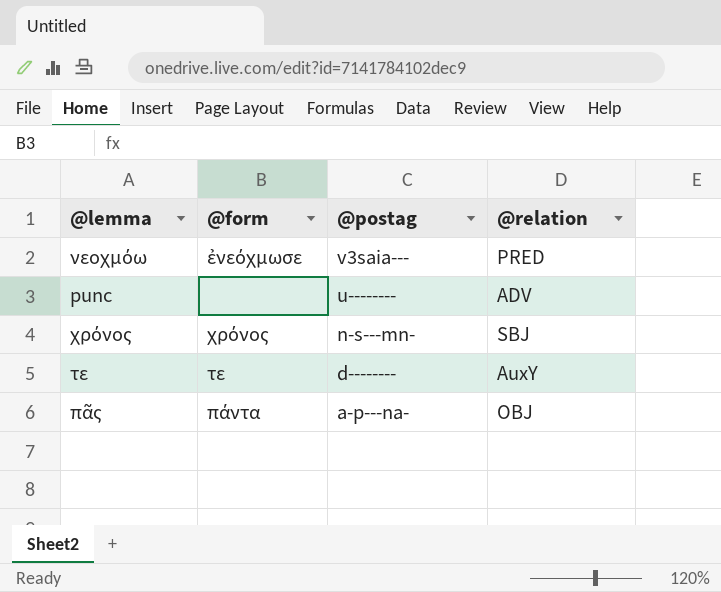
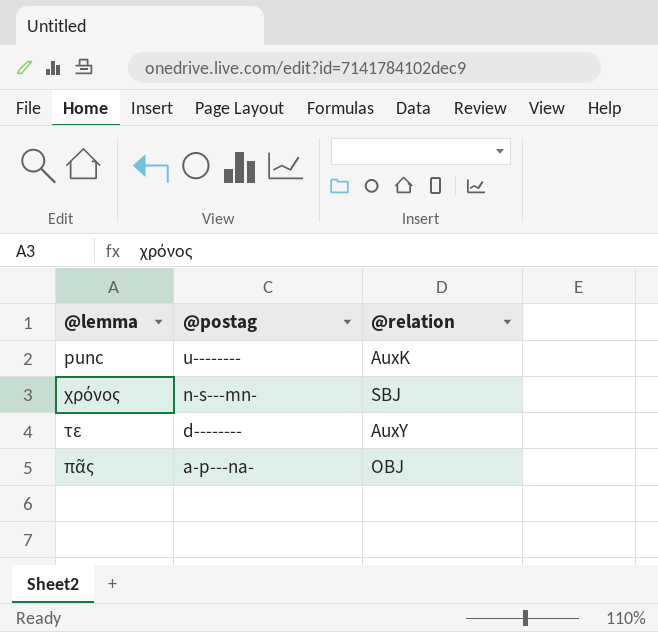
column @form | position: 2 -> none
row νεοχμόω: ἐνεόχμωσε | v3saia--- | PRED -> none
punc | @relation: ADV -> AuxK

